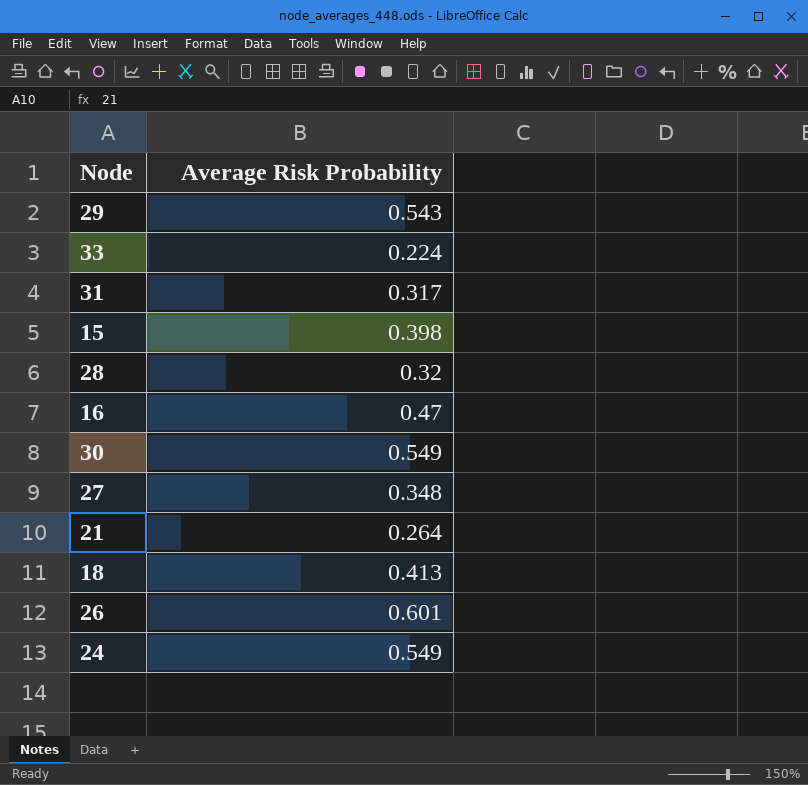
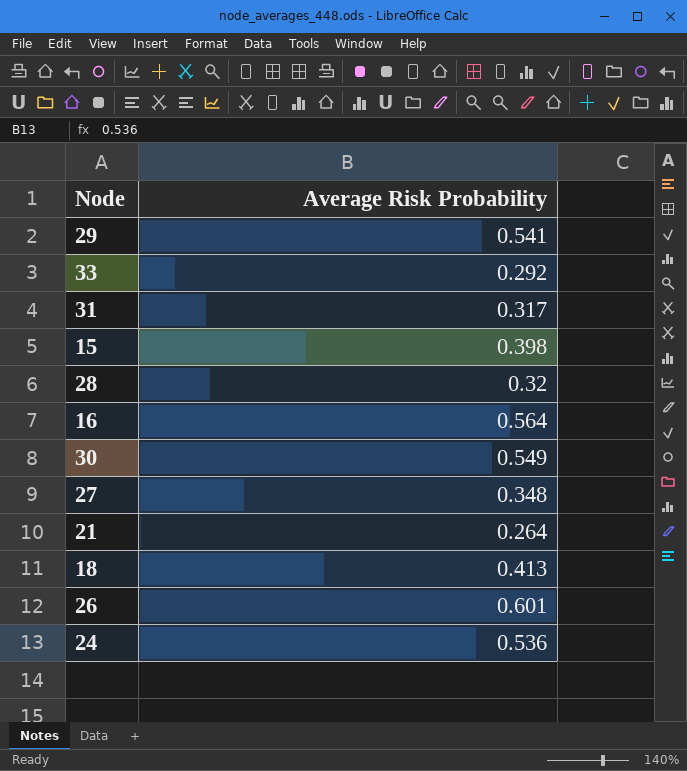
29 | Average Risk Probability: 0.543 -> 0.541
33 | Average Risk Probability: 0.224 -> 0.292
16 | Average Risk Probability: 0.47 -> 0.564
24 | Average Risk Probability: 0.549 -> 0.536

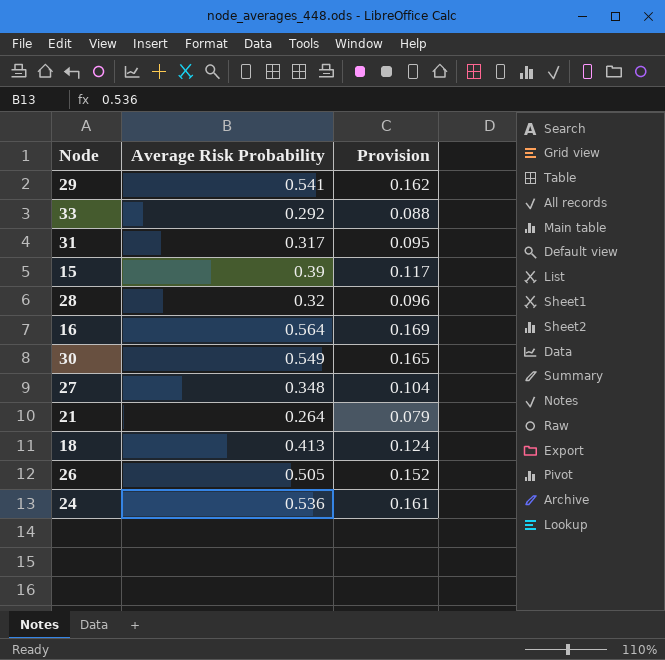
column Provision | formula: none -> [Average Risk Probability] * 0.3
15 | Average Risk Probability: 0.398 -> 0.39
26 | Average Risk Probability: 0.601 -> 0.505

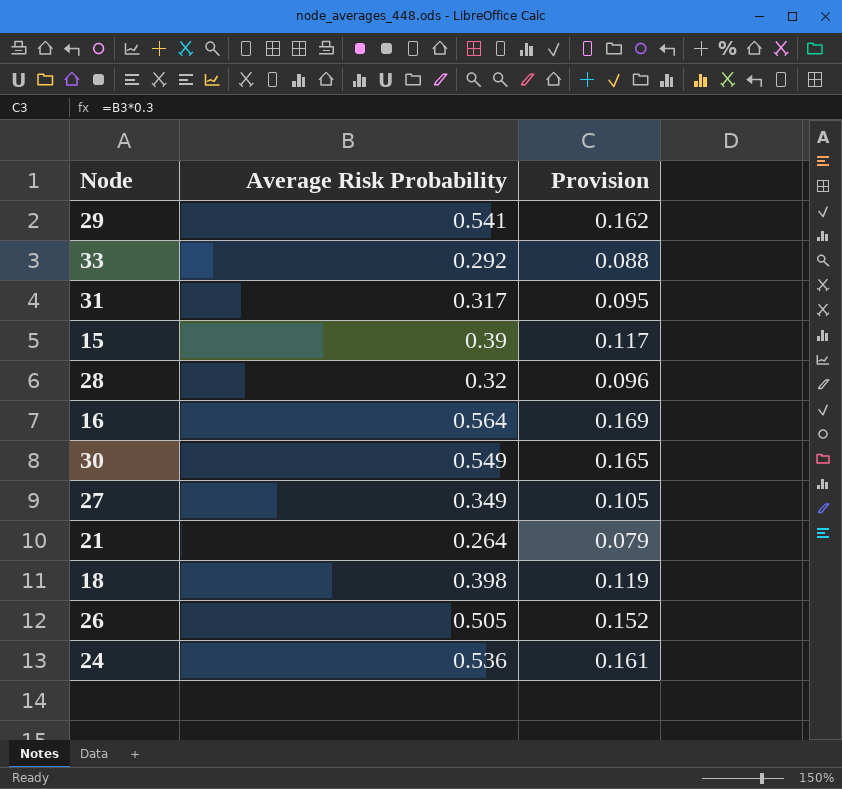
27 | Average Risk Probability: 0.348 -> 0.349
27 | Provision: 0.104 -> 0.105
18 | Average Risk Probability: 0.413 -> 0.398
18 | Provision: 0.124 -> 0.119

